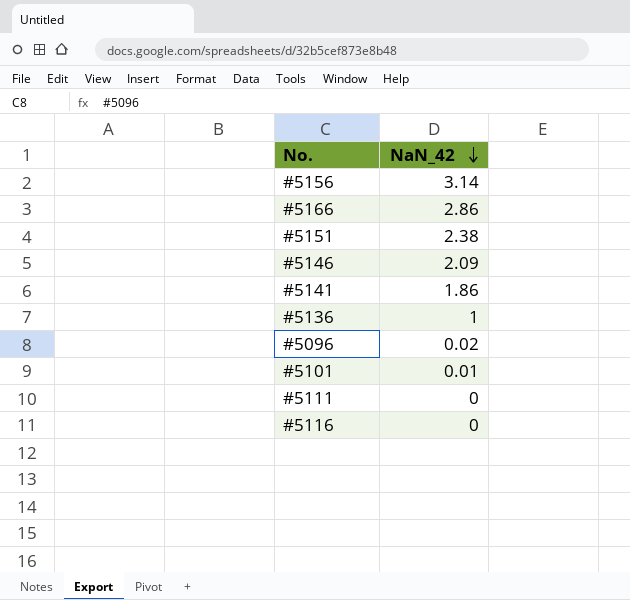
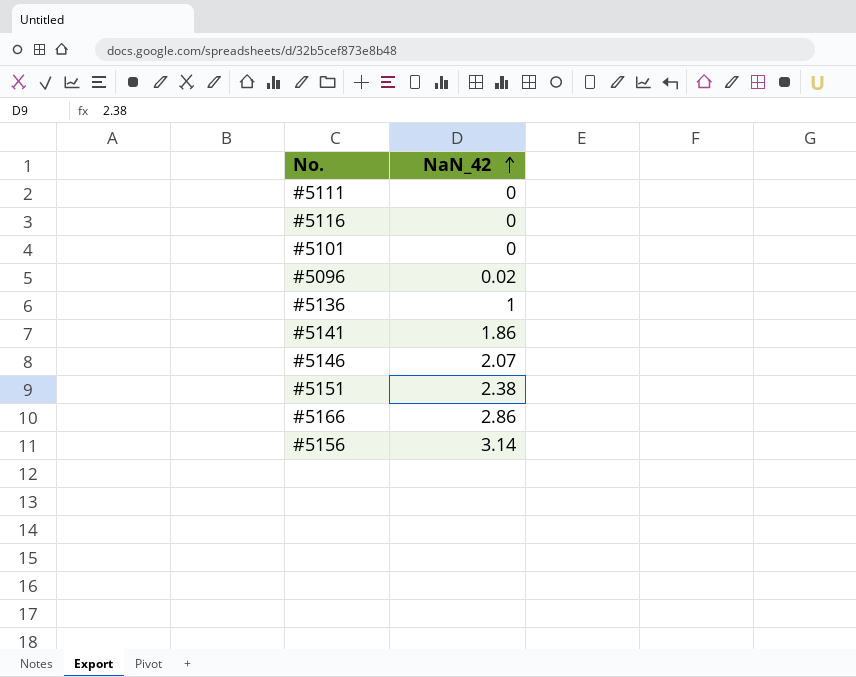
row order: NaN_42 descending -> NaN_42 ascending
#5101 | NaN_42: 0.01 -> 0
#5146 | NaN_42: 2.09 -> 2.07

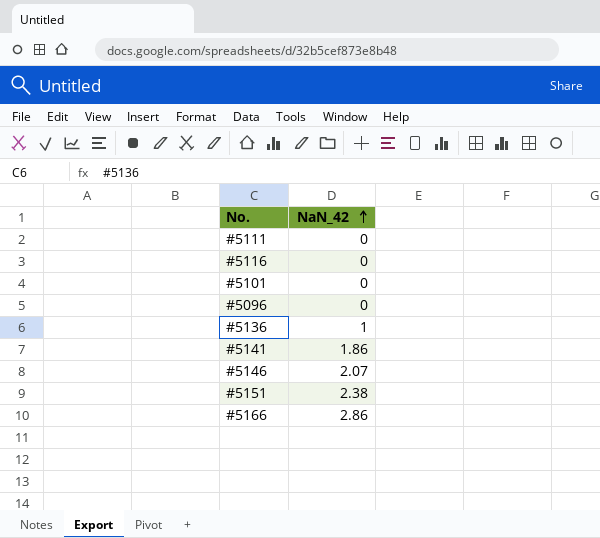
row #5156: 3.14 -> none
#5096 | NaN_42: 0.02 -> 0

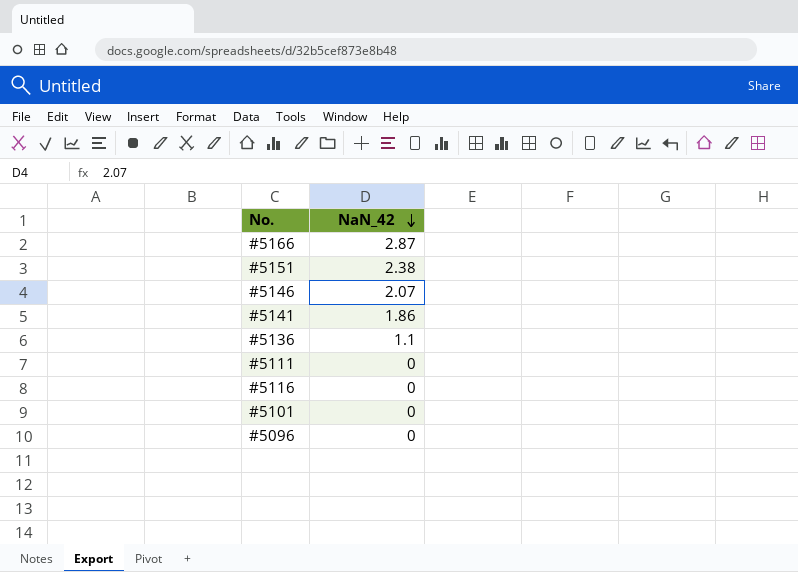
row order: NaN_42 ascending -> NaN_42 descending
#5166 | NaN_42: 2.86 -> 2.87
#5136 | NaN_42: 1 -> 1.1

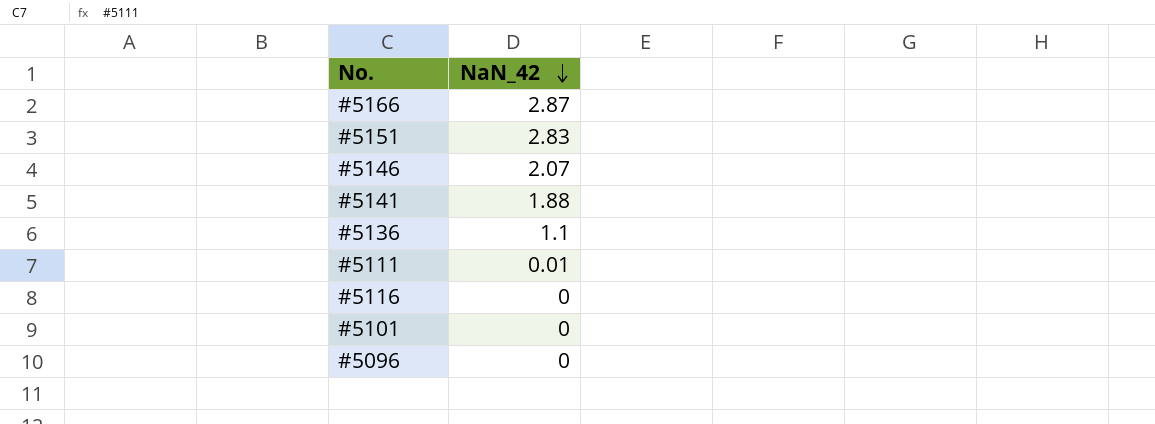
#5151 | NaN_42: 2.38 -> 2.83
#5141 | NaN_42: 1.86 -> 1.88
#5111 | NaN_42: 0 -> 0.01

